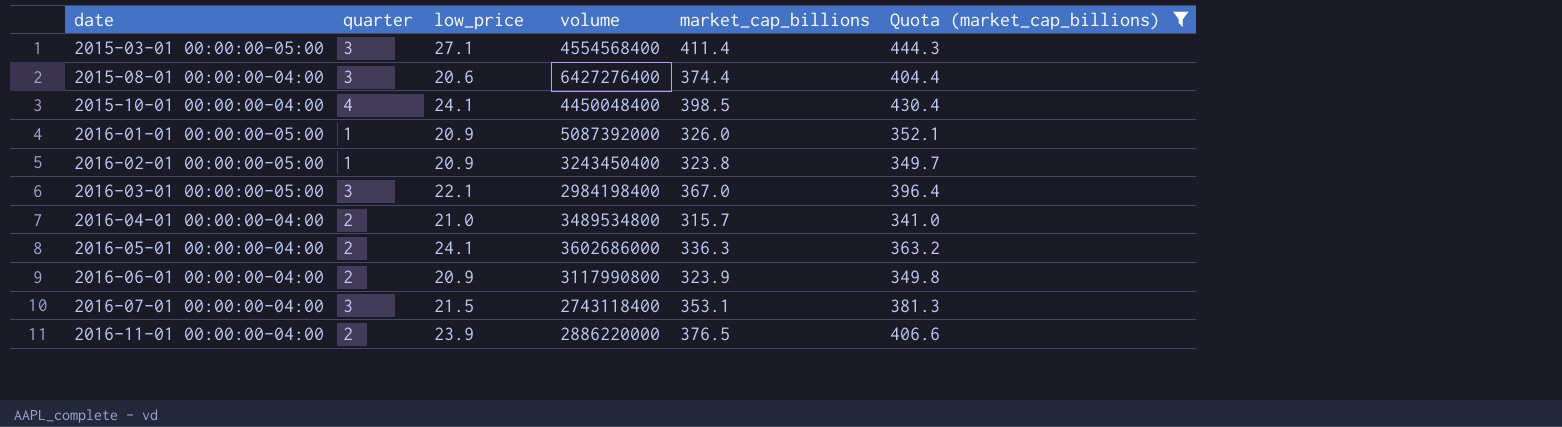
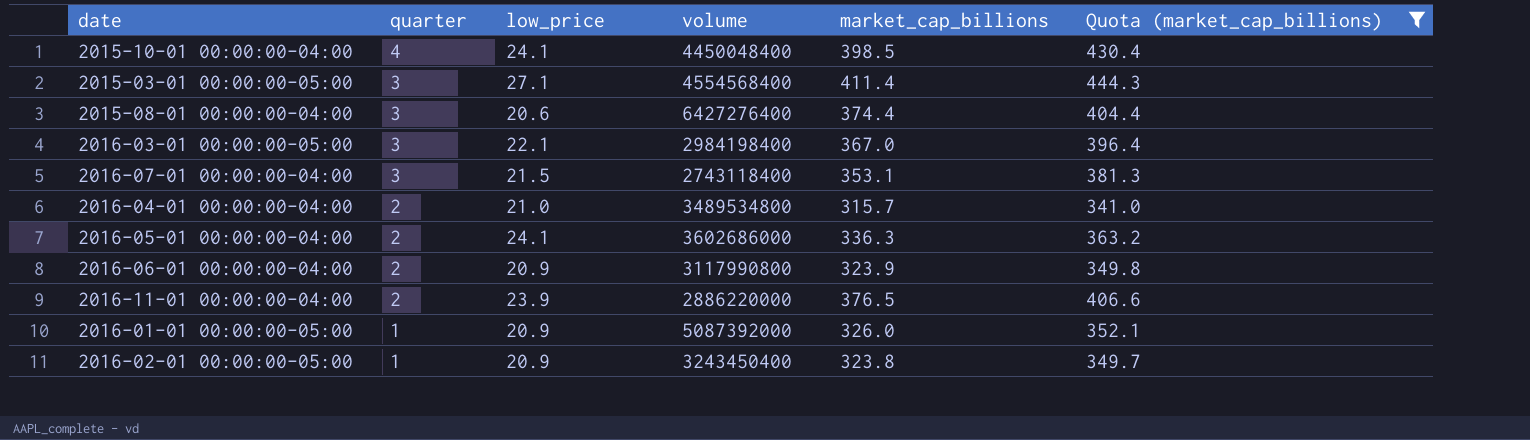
row order: date ascending -> quarter descending

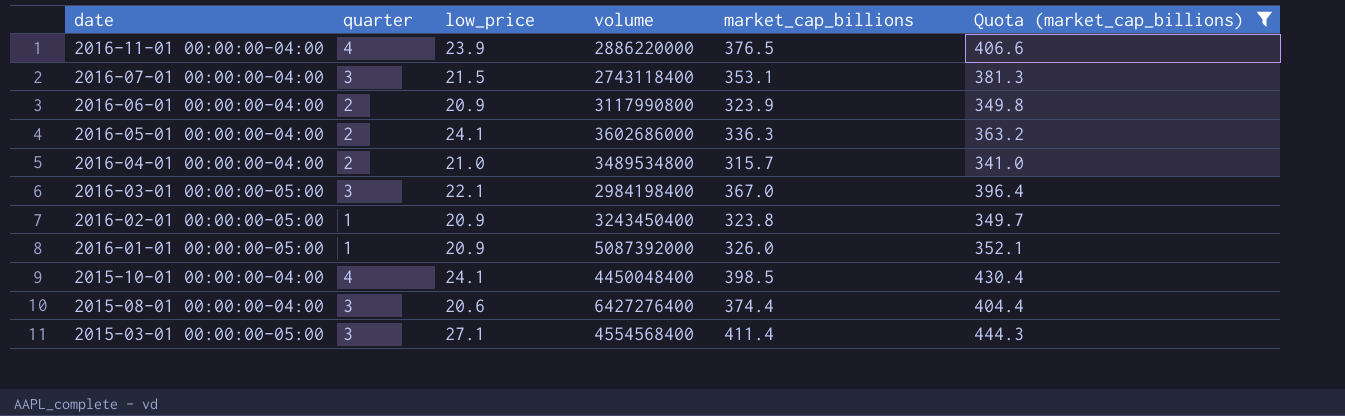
row order: quarter descending -> date descending
2016-11-01 00:00:00-04:00 | quarter: 2 -> 4

